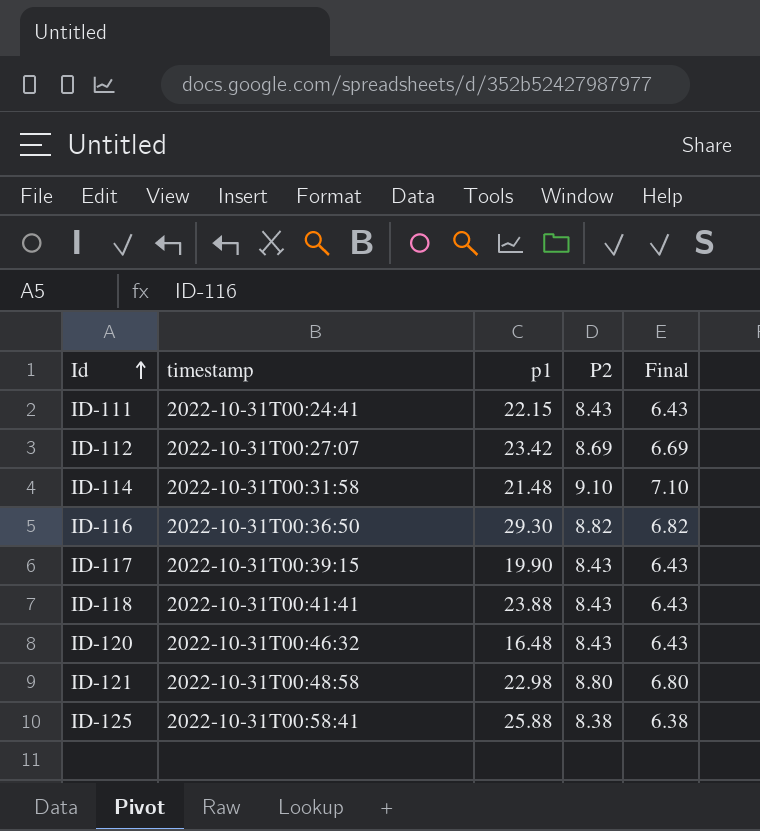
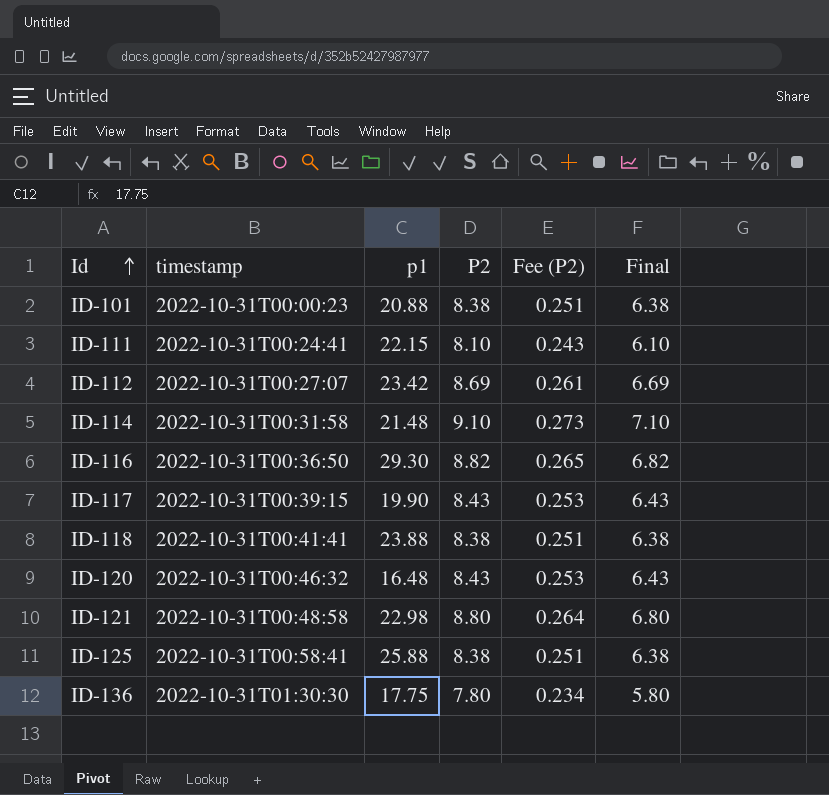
column Fee (P2) | formula: none -> [P2] * 0.03
row ID-101: none -> 2022-10-31T00:00:23 | 20.88 | 8.38 | 0.251 | 6.38
ID-111 | P2: 8.43 -> 8.10
ID-111 | Final: 6.43 -> 6.10
ID-118 | P2: 8.43 -> 8.38
ID-118 | Final: 6.43 -> 6.38
row ID-136: none -> 2022-10-31T01:30:30 | 17.75 | 7.80 | 0.234 | 5.80

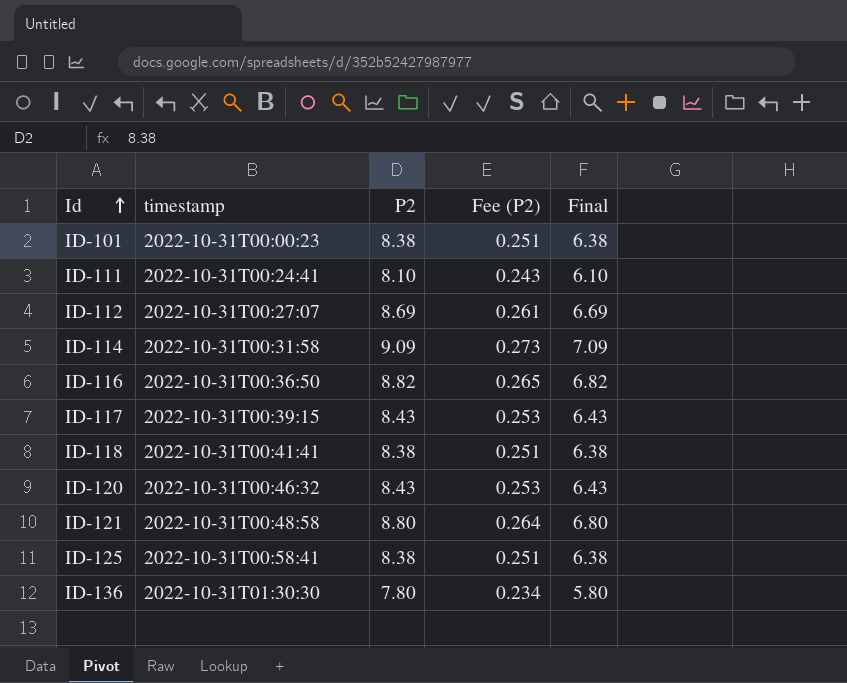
column p1 | position: 3 -> none
ID-114 | P2: 9.10 -> 9.09
ID-114 | Final: 7.10 -> 7.09

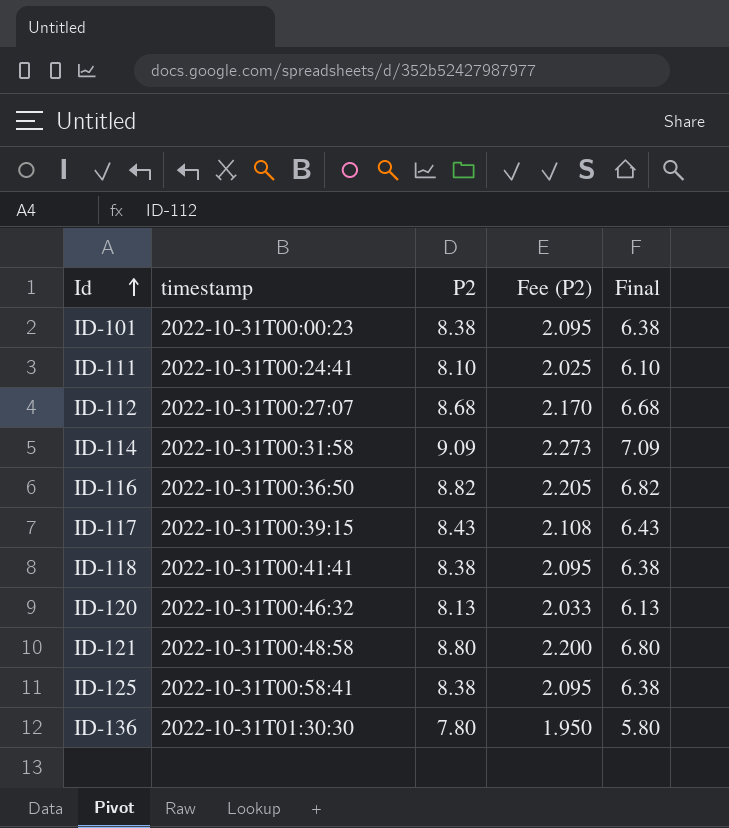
column Fee (P2) | formula: [P2] * 0.03 -> [P2] * 0.25
ID-112 | P2: 8.69 -> 8.68
ID-112 | Final: 6.69 -> 6.68
ID-120 | P2: 8.43 -> 8.13
ID-120 | Final: 6.43 -> 6.13

